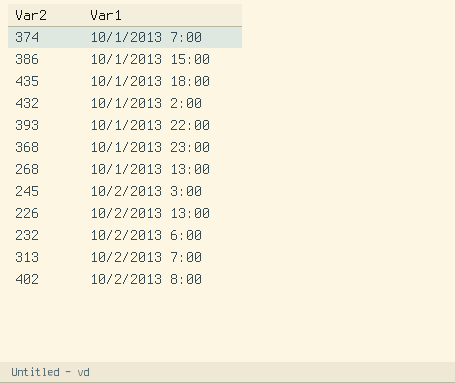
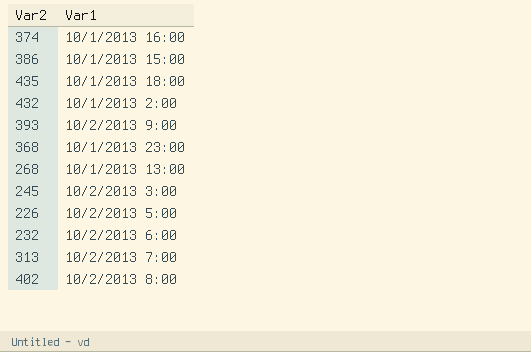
374 | Var1: 10/1/2013 7:00 -> 10/1/2013 16:00
393 | Var1: 10/1/2013 22:00 -> 10/2/2013 9:00
226 | Var1: 10/2/2013 13:00 -> 10/2/2013 5:00

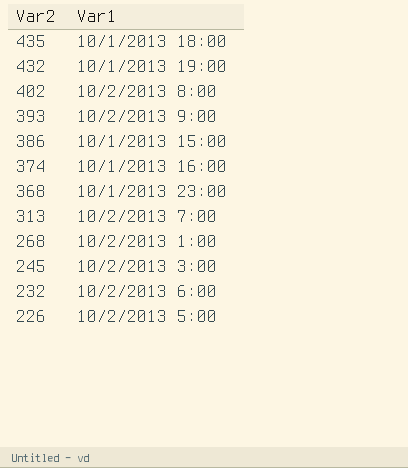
row order: none -> Var2 descending
432 | Var1: 10/1/2013 2:00 -> 10/1/2013 19:00
268 | Var1: 10/1/2013 13:00 -> 10/2/2013 1:00

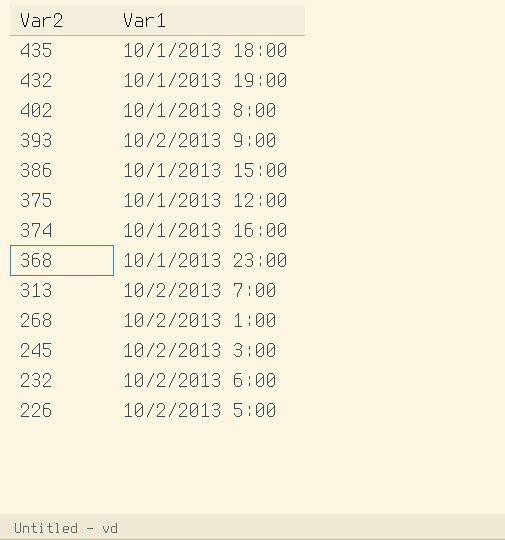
402 | Var1: 10/2/2013 8:00 -> 10/1/2013 8:00
row 375: none -> 10/1/2013 12:00

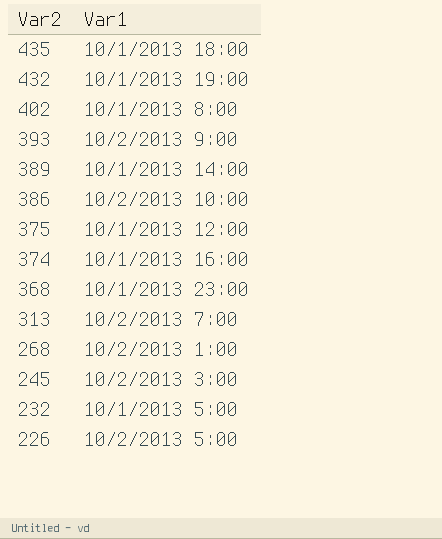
row 389: none -> 10/1/2013 14:00
386 | Var1: 10/1/2013 15:00 -> 10/2/2013 10:00
232 | Var1: 10/2/2013 6:00 -> 10/1/2013 5:00

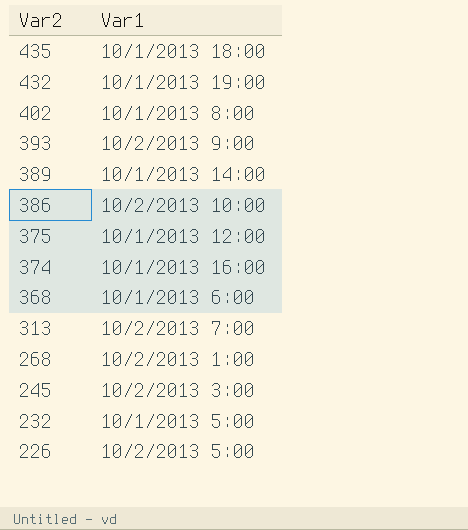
368 | Var1: 10/1/2013 23:00 -> 10/1/2013 6:00

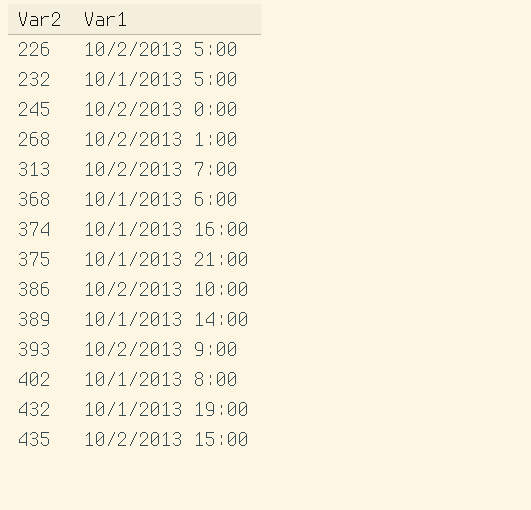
row order: Var2 descending -> Var2 ascending
245 | Var1: 10/2/2013 3:00 -> 10/2/2013 0:00
375 | Var1: 10/1/2013 12:00 -> 10/1/2013 21:00
435 | Var1: 10/1/2013 18:00 -> 10/2/2013 15:00

